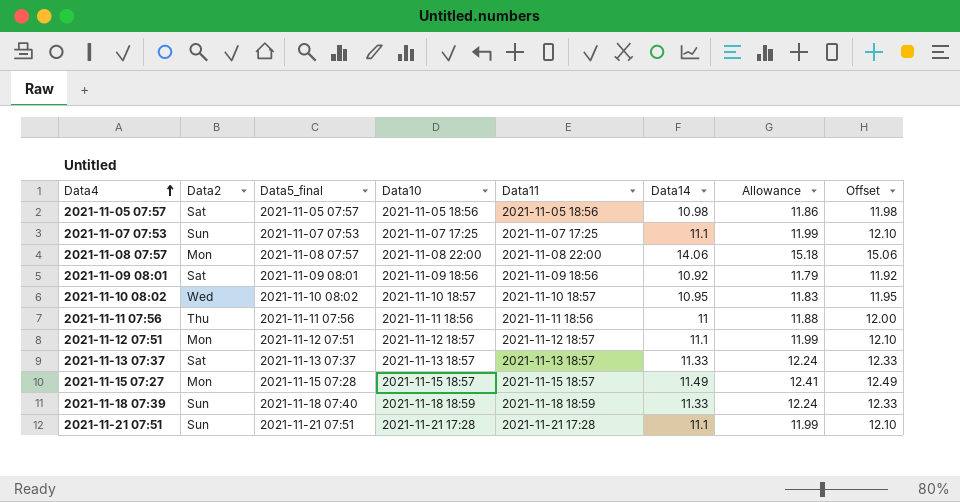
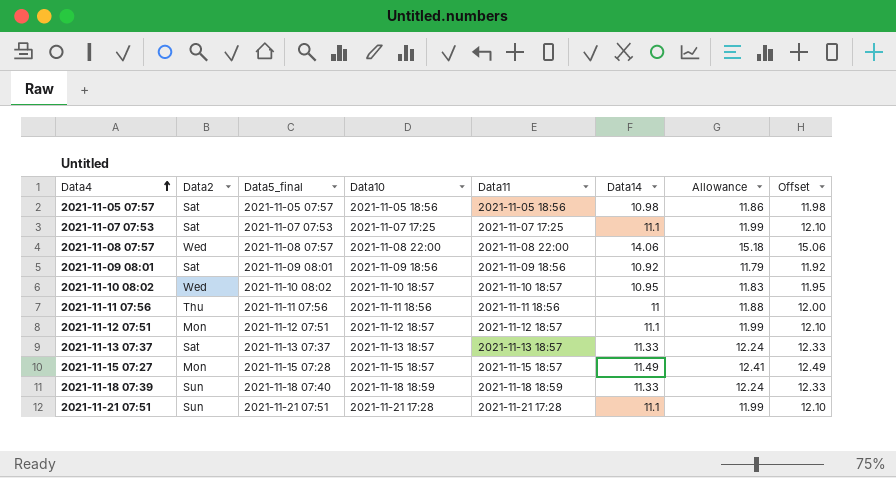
2021-11-07 07:53 | Data2: Sun -> Sat
2021-11-08 07:57 | Data2: Mon -> Wed

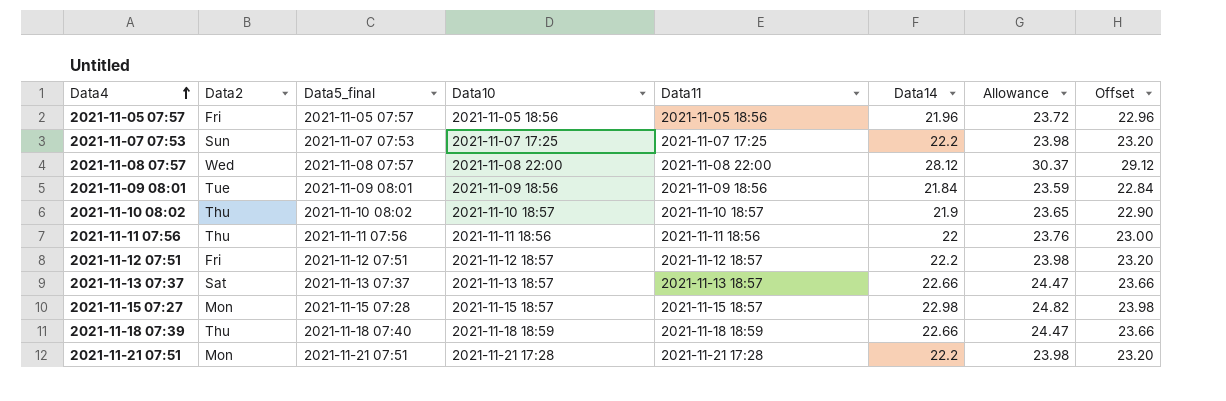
2021-11-05 07:57 | Data2: Sat -> Fri
2021-11-05 07:57 | Data14: 10.98 -> 21.96
2021-11-05 07:57 | Allowance: 11.86 -> 23.72
2021-11-05 07:57 | Offset: 11.98 -> 22.96
2021-11-07 07:53 | Data2: Sat -> Sun
2021-11-07 07:53 | Data14: 11.1 -> 22.2
2021-11-07 07:53 | Allowance: 11.99 -> 23.98
2021-11-07 07:53 | Offset: 12.10 -> 23.20
2021-11-08 07:57 | Data14: 14.06 -> 28.12
2021-11-08 07:57 | Allowance: 15.18 -> 30.37
2021-11-08 07:57 | Offset: 15.06 -> 29.12
2021-11-09 08:01 | Data2: Sat -> Tue
2021-11-09 08:01 | Data14: 10.92 -> 21.84
2021-11-09 08:01 | Allowance: 11.79 -> 23.59
2021-11-09 08:01 | Offset: 11.92 -> 22.84
2021-11-10 08:02 | Data2: Wed -> Thu
2021-11-10 08:02 | Data14: 10.95 -> 21.9
2021-11-10 08:02 | Allowance: 11.83 -> 23.65
2021-11-10 08:02 | Offset: 11.95 -> 22.90
2021-11-11 07:56 | Data14: 11 -> 22
2021-11-11 07:56 | Allowance: 11.88 -> 23.76
2021-11-11 07:56 | Offset: 12.00 -> 23.00
2021-11-12 07:51 | Data2: Mon -> Fri
2021-11-12 07:51 | Data14: 11.1 -> 22.2
2021-11-12 07:51 | Allowance: 11.99 -> 23.98
2021-11-12 07:51 | Offset: 12.10 -> 23.20
2021-11-13 07:37 | Data14: 11.33 -> 22.66
2021-11-13 07:37 | Allowance: 12.24 -> 24.47
2021-11-13 07:37 | Offset: 12.33 -> 23.66
2021-11-15 07:27 | Data14: 11.49 -> 22.98
2021-11-15 07:27 | Allowance: 12.41 -> 24.82
2021-11-15 07:27 | Offset: 12.49 -> 23.98
2021-11-18 07:39 | Data2: Sun -> Thu
2021-11-18 07:39 | Data14: 11.33 -> 22.66
2021-11-18 07:39 | Allowance: 12.24 -> 24.47
2021-11-18 07:39 | Offset: 12.33 -> 23.66
2021-11-21 07:51 | Data2: Sun -> Mon
2021-11-21 07:51 | Data14: 11.1 -> 22.2
2021-11-21 07:51 | Allowance: 11.99 -> 23.98
2021-11-21 07:51 | Offset: 12.10 -> 23.20

